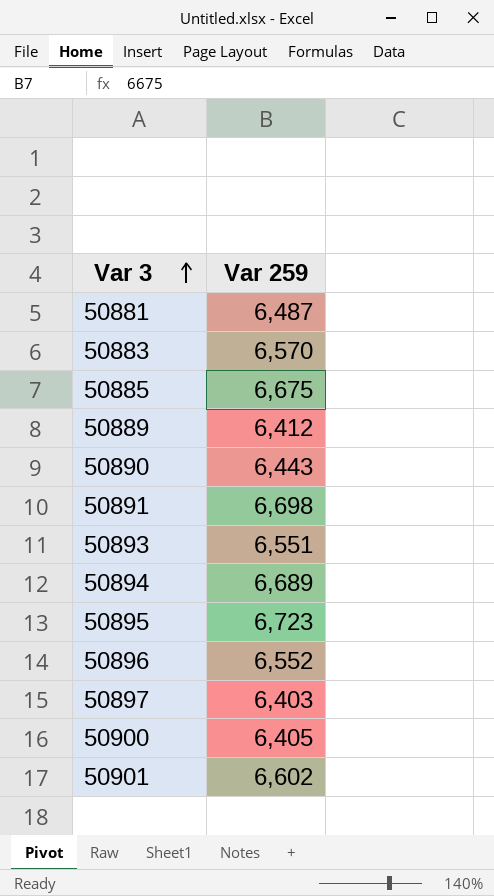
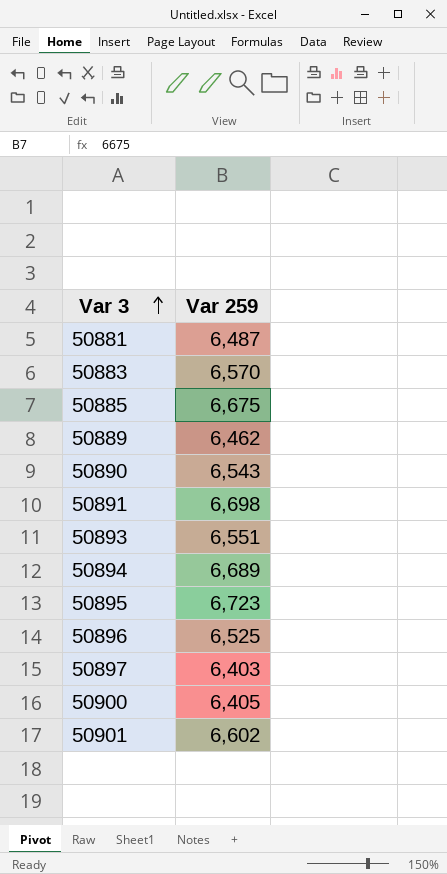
50889 | Var 259: 6,412 -> 6,462
50890 | Var 259: 6,443 -> 6,543
50896 | Var 259: 6,552 -> 6,525

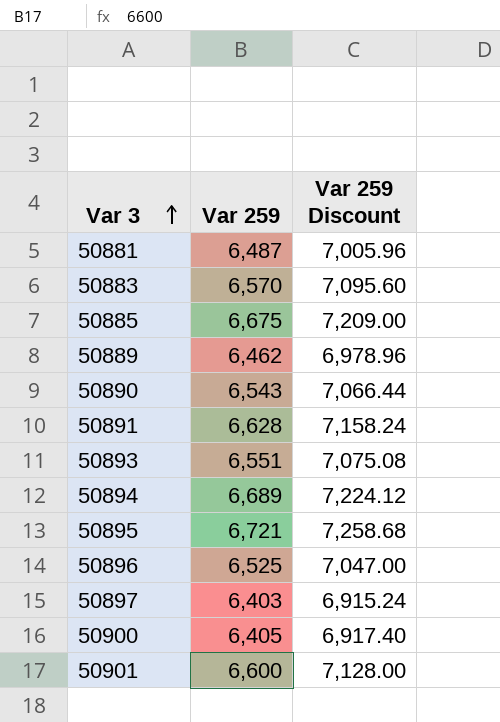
column Var 259 Discount | formula: none -> [Var 259] * 1.08
50891 | Var 259: 6,698 -> 6,628
50895 | Var 259: 6,723 -> 6,721
50901 | Var 259: 6,602 -> 6,600

